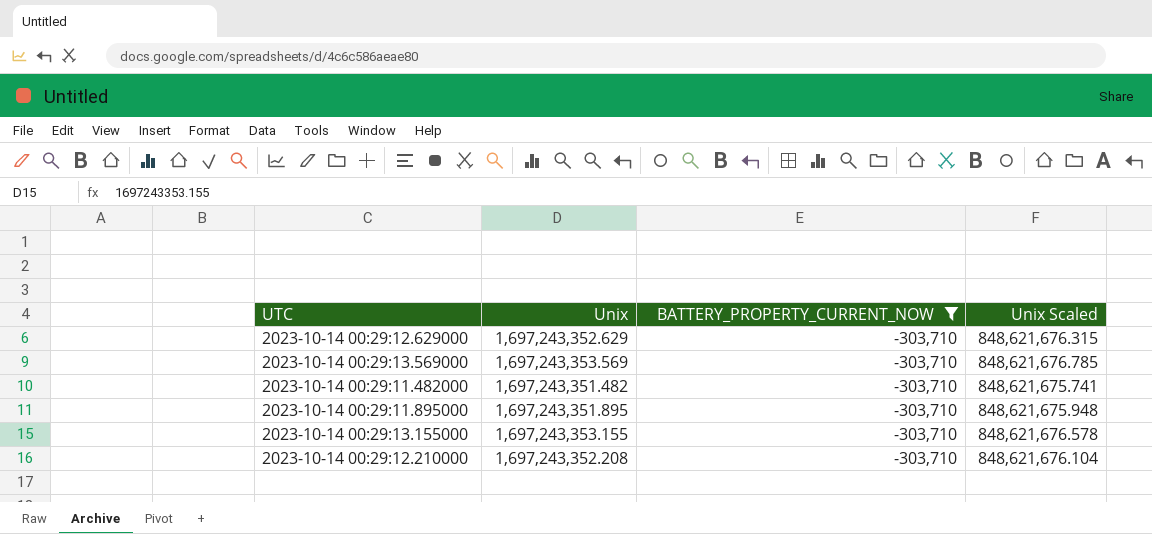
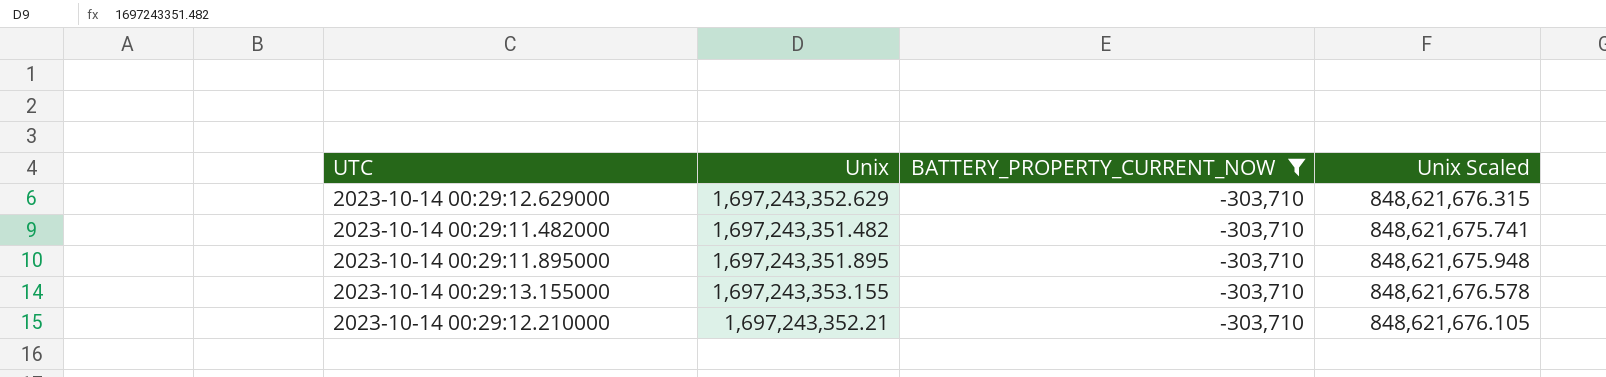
row 2023-10-14 00:29:13.569000: 1,697,243,353.569 | -303,710 | 848,621,676.785 -> none
2023-10-14 00:29:12.210000 | Unix: 1,697,243,352.208 -> 1,697,243,352.21
2023-10-14 00:29:12.210000 | Unix Scaled: 848,621,676.104 -> 848,621,676.105

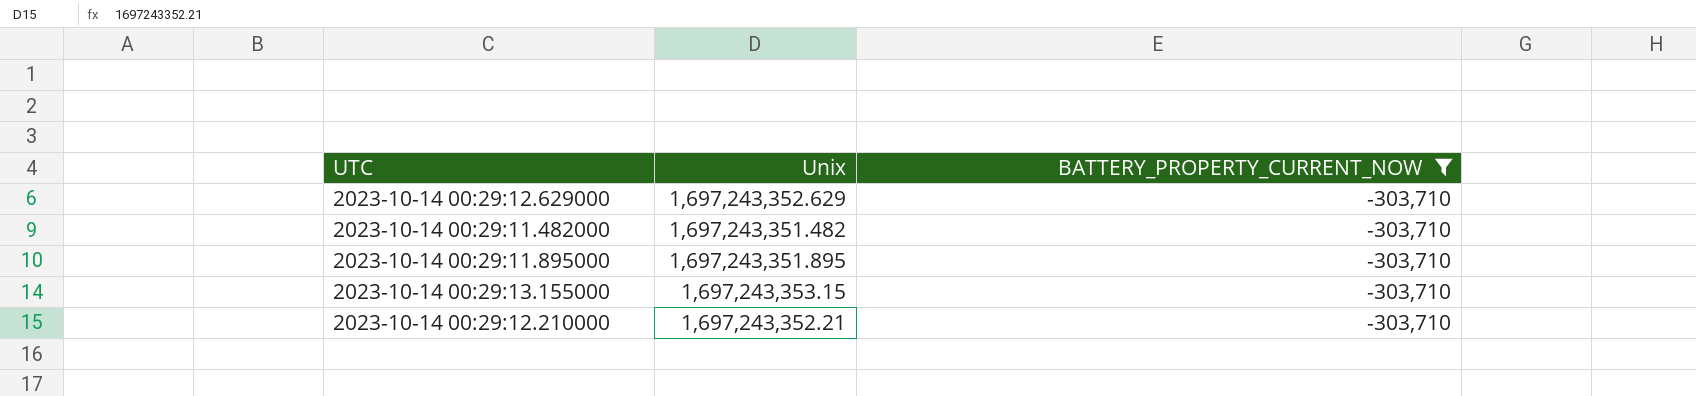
column Unix Scaled | formula: [Unix] * 0.5 -> none
2023-10-14 00:29:13.155000 | Unix: 1,697,243,353.155 -> 1,697,243,353.15

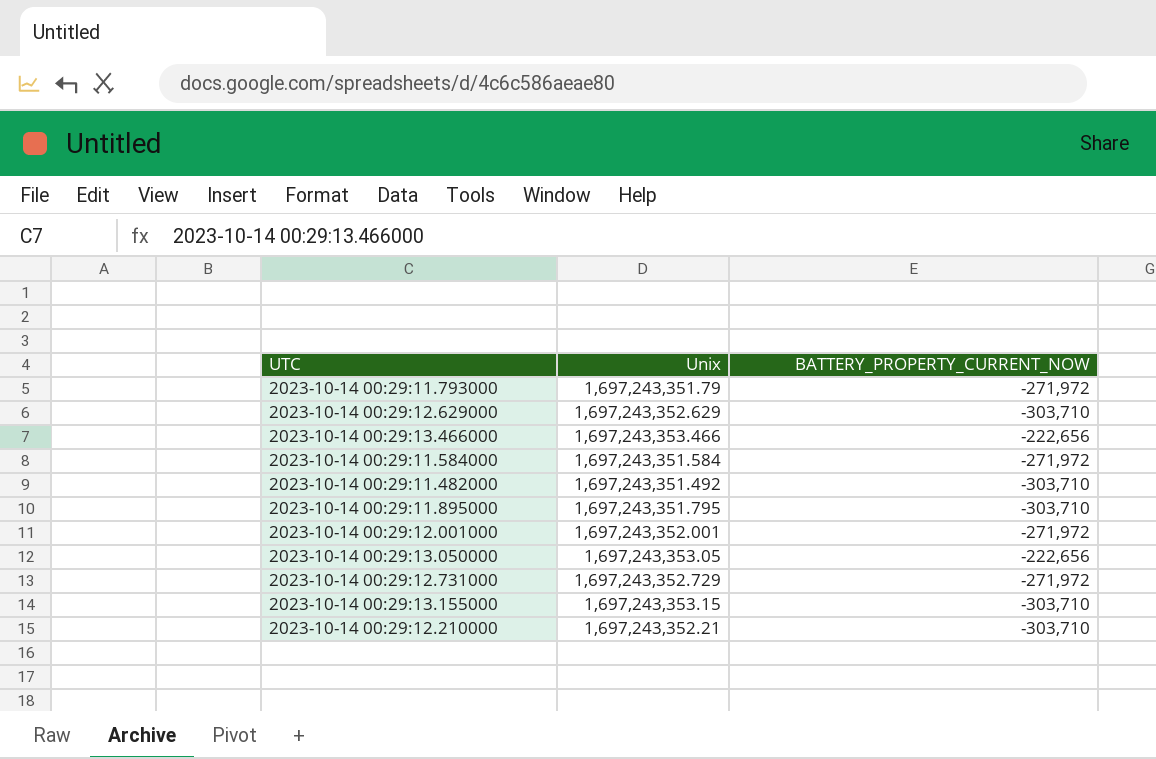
filter: BATTERY_PROPERTY_CURRENT_NOW = -303,710 -> none
2023-10-14 00:29:11.482000 | Unix: 1,697,243,351.482 -> 1,697,243,351.492
2023-10-14 00:29:11.895000 | Unix: 1,697,243,351.895 -> 1,697,243,351.795

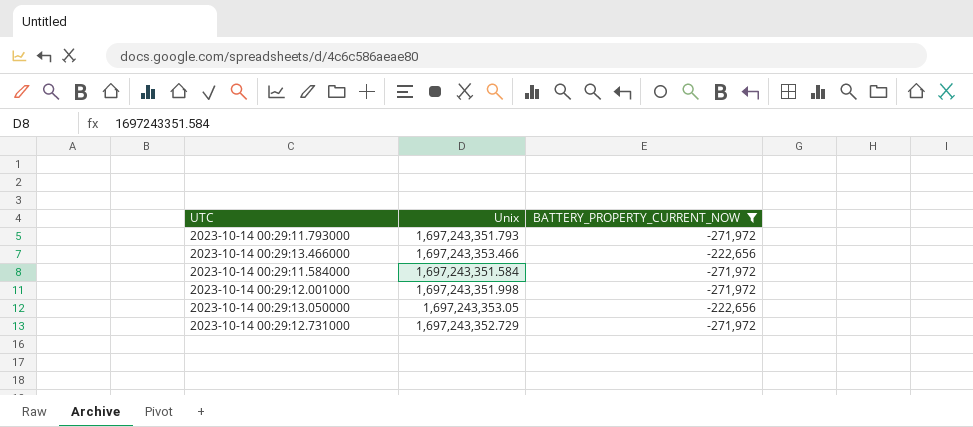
filter: none -> BATTERY_PROPERTY_CURRENT_NOW != -303,710
2023-10-14 00:29:11.793000 | Unix: 1,697,243,351.79 -> 1,697,243,351.793
2023-10-14 00:29:12.001000 | Unix: 1,697,243,352.001 -> 1,697,243,351.998

